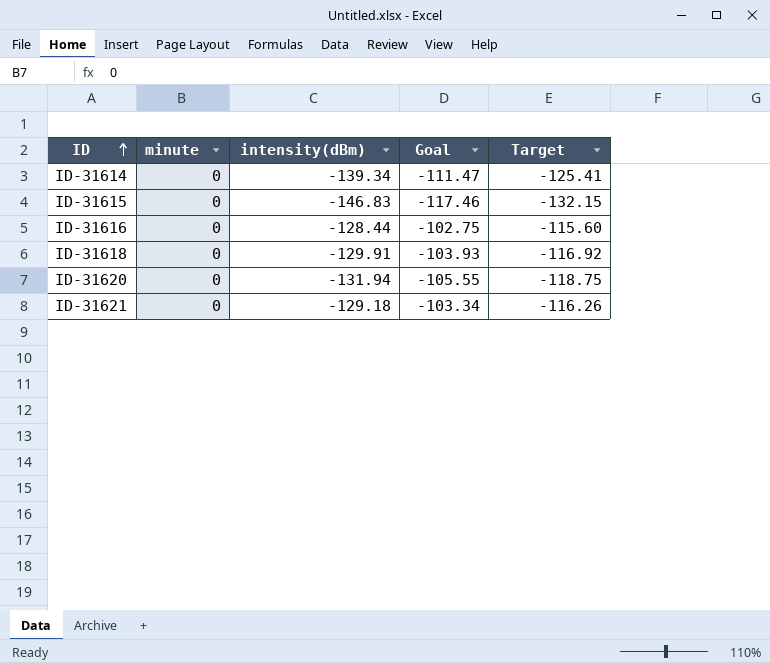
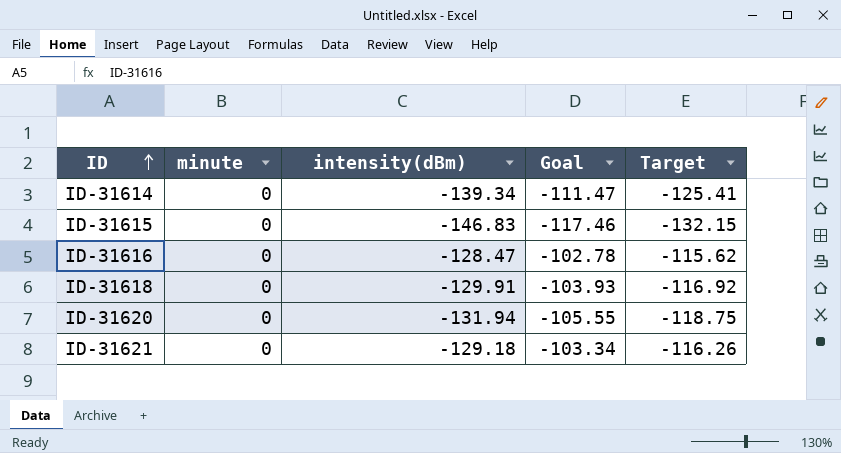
ID-31616 | intensity(dBm): -128.44 -> -128.47
ID-31616 | Goal: -102.75 -> -102.78
ID-31616 | Target: -115.60 -> -115.62

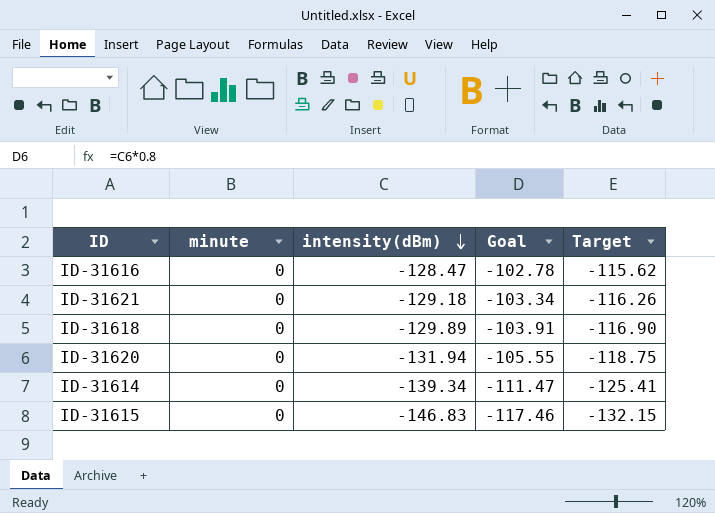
row order: ID ascending -> intensity(dBm) descending
ID-31618 | intensity(dBm): -129.91 -> -129.89
ID-31618 | Goal: -103.93 -> -103.91
ID-31618 | Target: -116.92 -> -116.90

